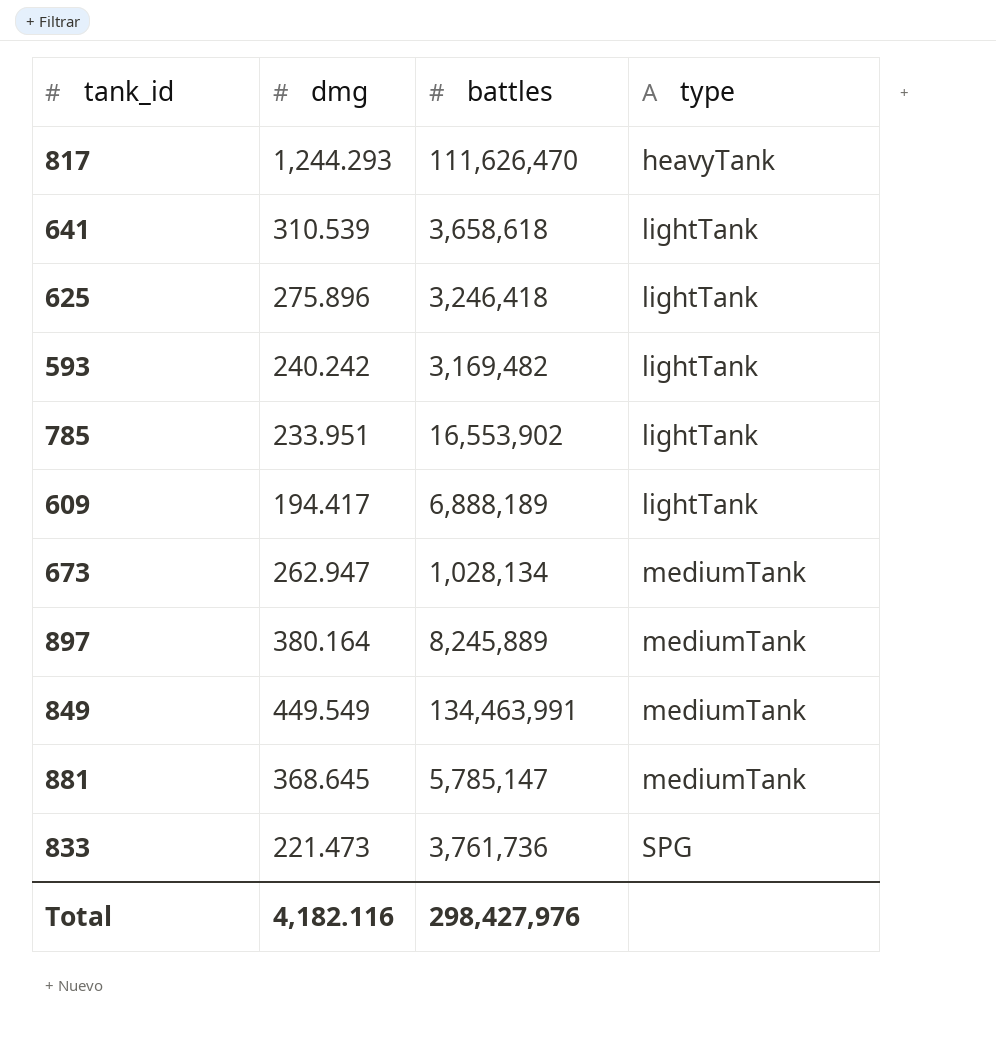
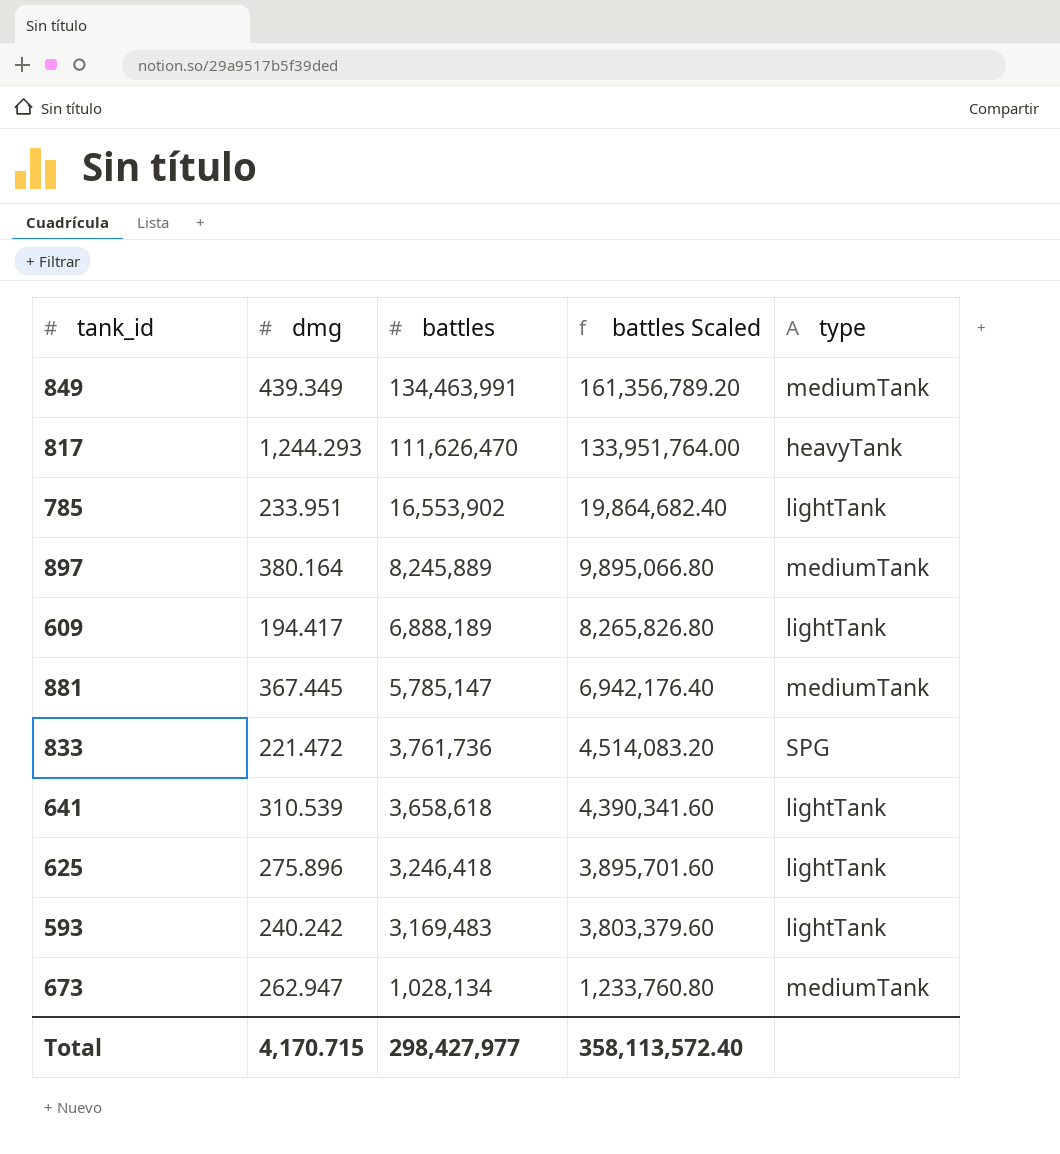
row order: type ascending -> battles descending
column battles Scaled | formula: none -> [battles] * 1.2
849 | dmg: 449.549 -> 439.349
881 | dmg: 368.645 -> 367.445
833 | dmg: 221.473 -> 221.472
593 | battles: 3,169,482 -> 3,169,483
Total | dmg: 4,182.116 -> 4,170.715
Total | battles: 298,427,976 -> 298,427,977

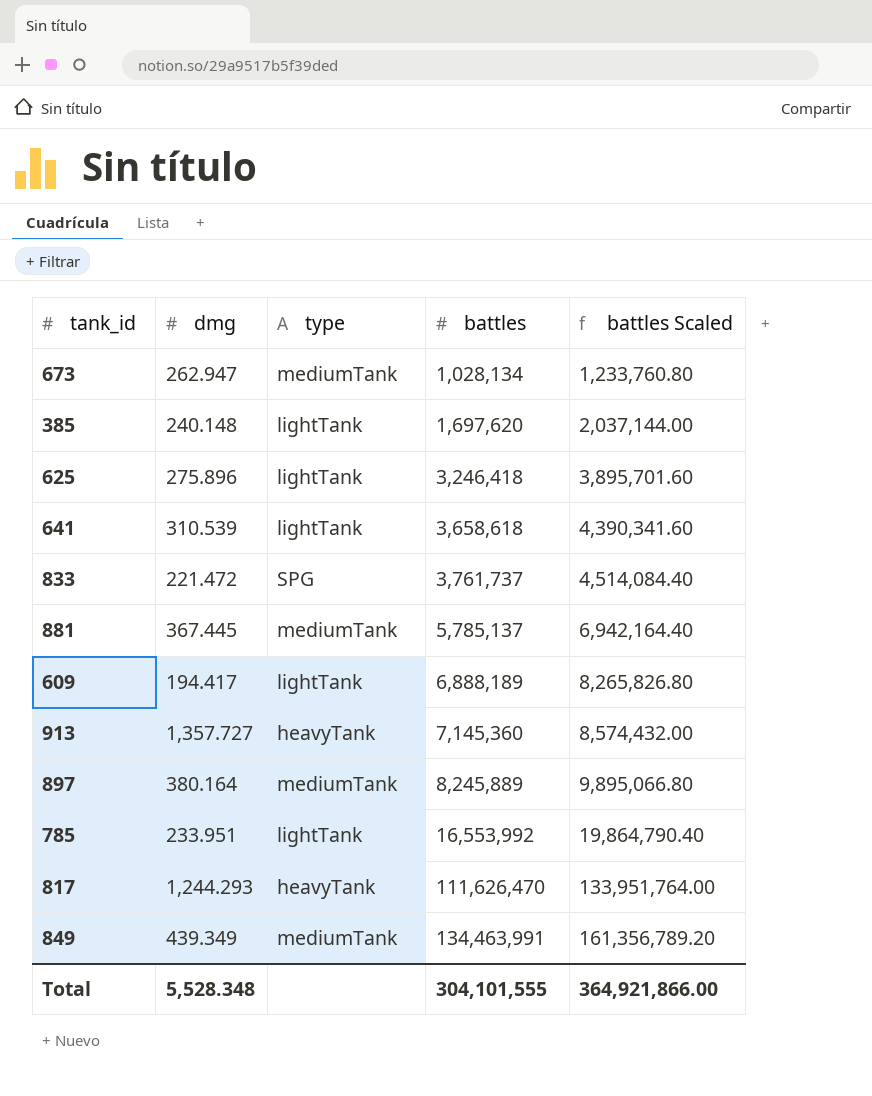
row order: battles descending -> battles ascending
column type | position: 5 -> 3
row 593: 240.242 | 3,169,483 | 3,803,379.60 | lightTank -> none
row 385: none -> 240.148 | lightTank | 1,697,620 | 2,037,144.00
833 | battles: 3,761,736 -> 3,761,737
833 | battles Scaled: 4,514,083.20 -> 4,514,084.40
881 | battles: 5,785,147 -> 5,785,137
881 | battles Scaled: 6,942,176.40 -> 6,942,164.40
row 913: none -> 1,357.727 | heavyTank | 7,145,360 | 8,574,432.00
785 | battles: 16,553,902 -> 16,553,992
785 | battles Scaled: 19,864,682.40 -> 19,864,790.40
Total | dmg: 4,170.715 -> 5,528.348
Total | battles: 298,427,977 -> 304,101,555
Total | battles Scaled: 358,113,572.40 -> 364,921,866.00

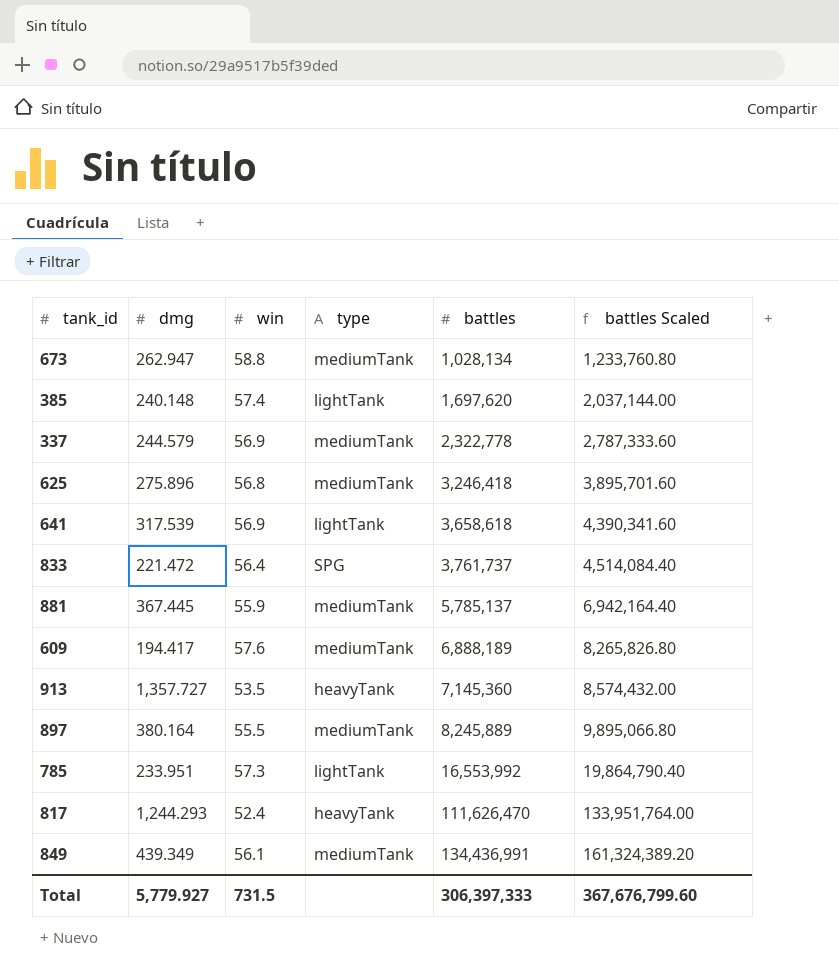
column win | position: none -> 3
row 337: none -> 244.579 | 56.9 | mediumTank | 2,322,778 | 2,787,333.60
625 | type: lightTank -> mediumTank
641 | dmg: 310.539 -> 317.539
609 | type: lightTank -> mediumTank
849 | battles: 134,463,991 -> 134,436,991
849 | battles Scaled: 161,356,789.20 -> 161,324,389.20
Total | dmg: 5,528.348 -> 5,779.927
Total | battles: 304,101,555 -> 306,397,333
Total | battles Scaled: 364,921,866.00 -> 367,676,799.60

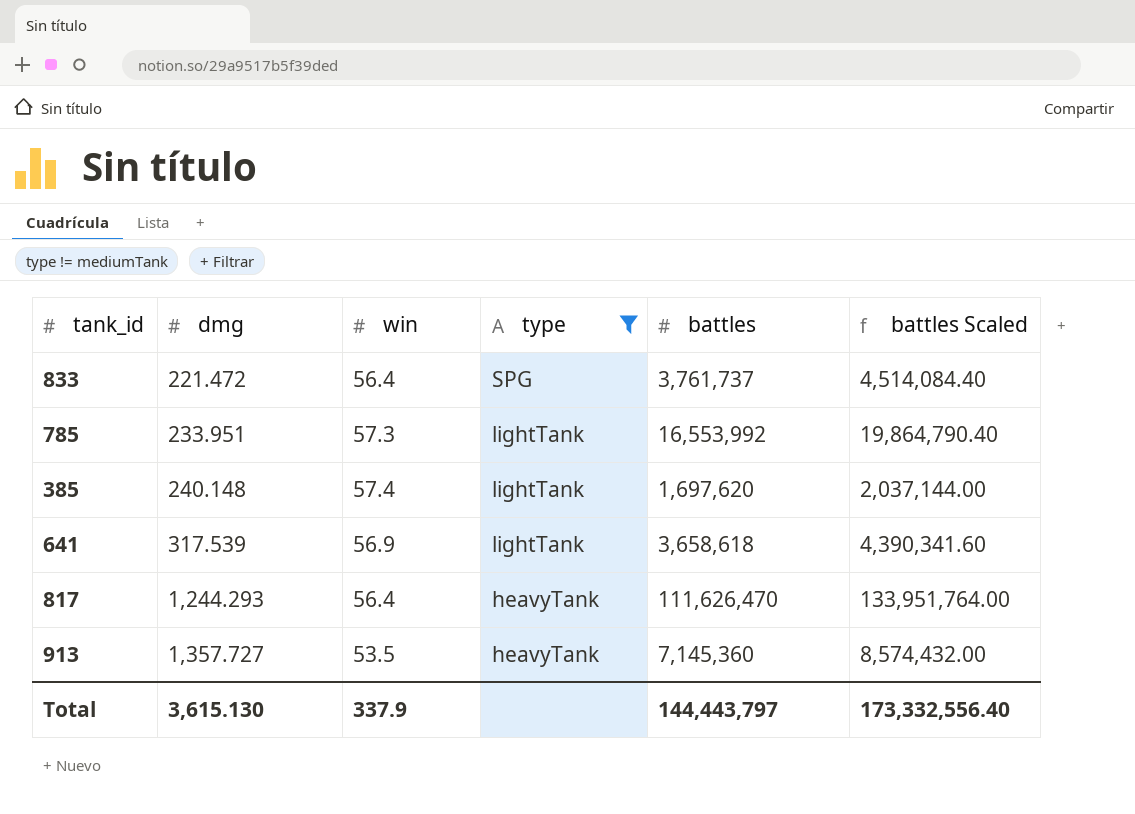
filter: none -> type != mediumTank
row order: battles ascending -> dmg ascending
817 | win: 52.4 -> 56.4
Total | dmg: 5,779.927 -> 3,615.130
Total | win: 731.5 -> 337.9
Total | battles: 306,397,333 -> 144,443,797
Total | battles Scaled: 367,676,799.60 -> 173,332,556.40

